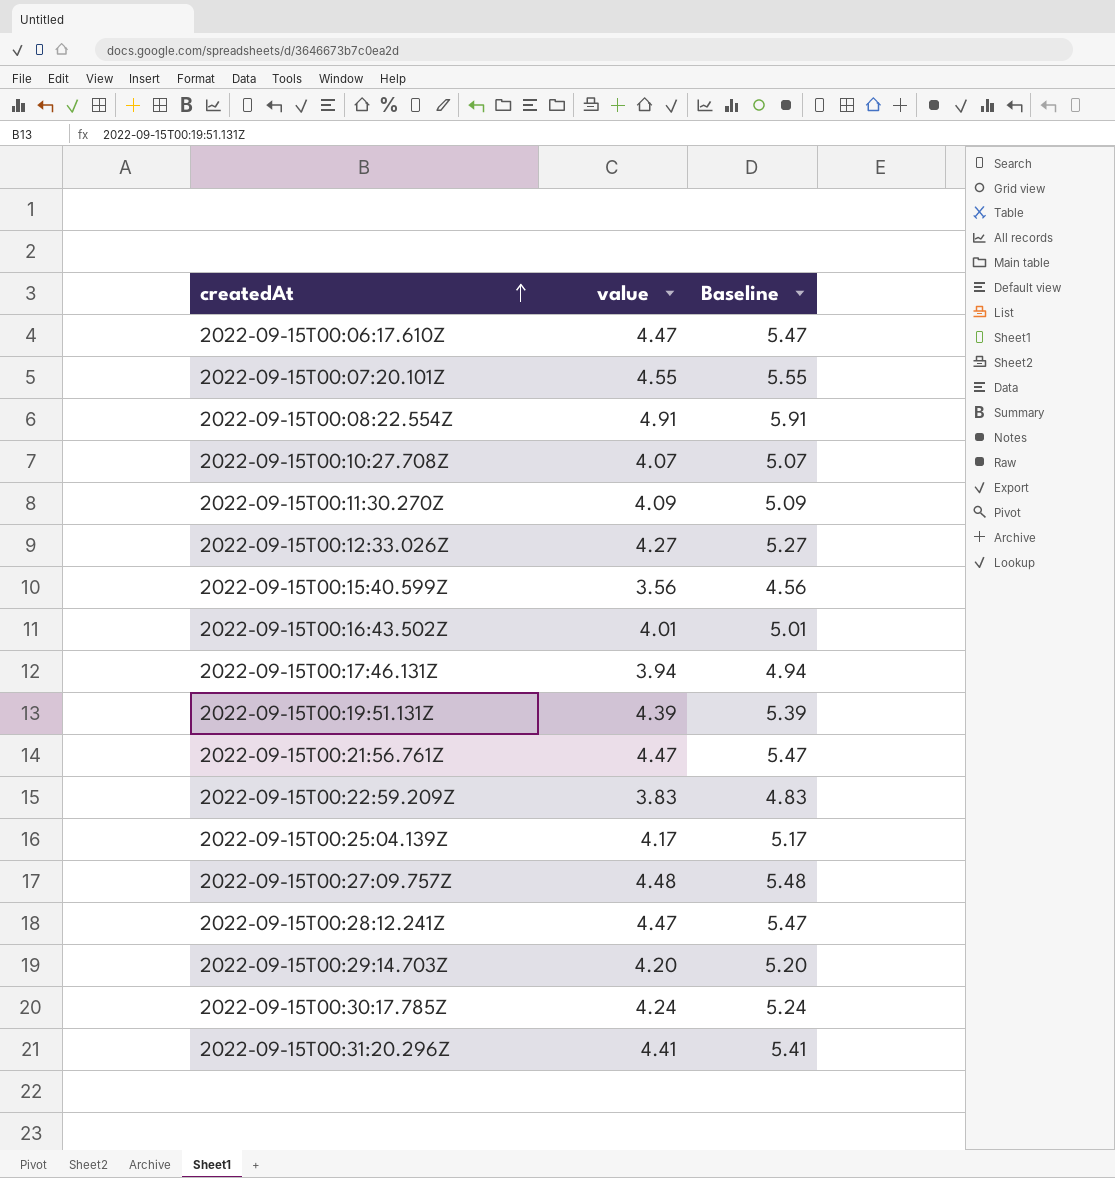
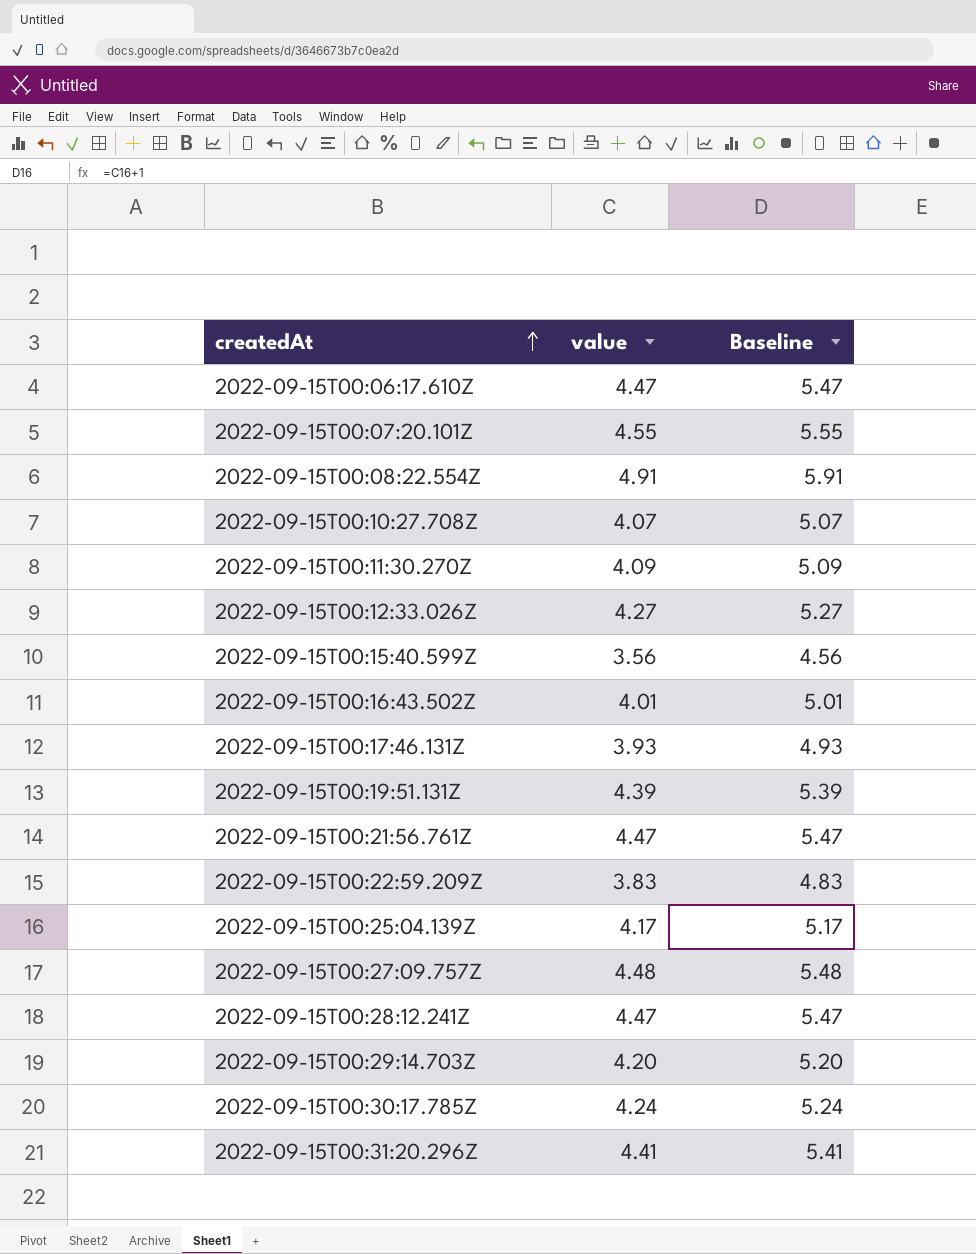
2022-09-15T00:17:46.131Z | value: 3.94 -> 3.93
2022-09-15T00:17:46.131Z | Baseline: 4.94 -> 4.93

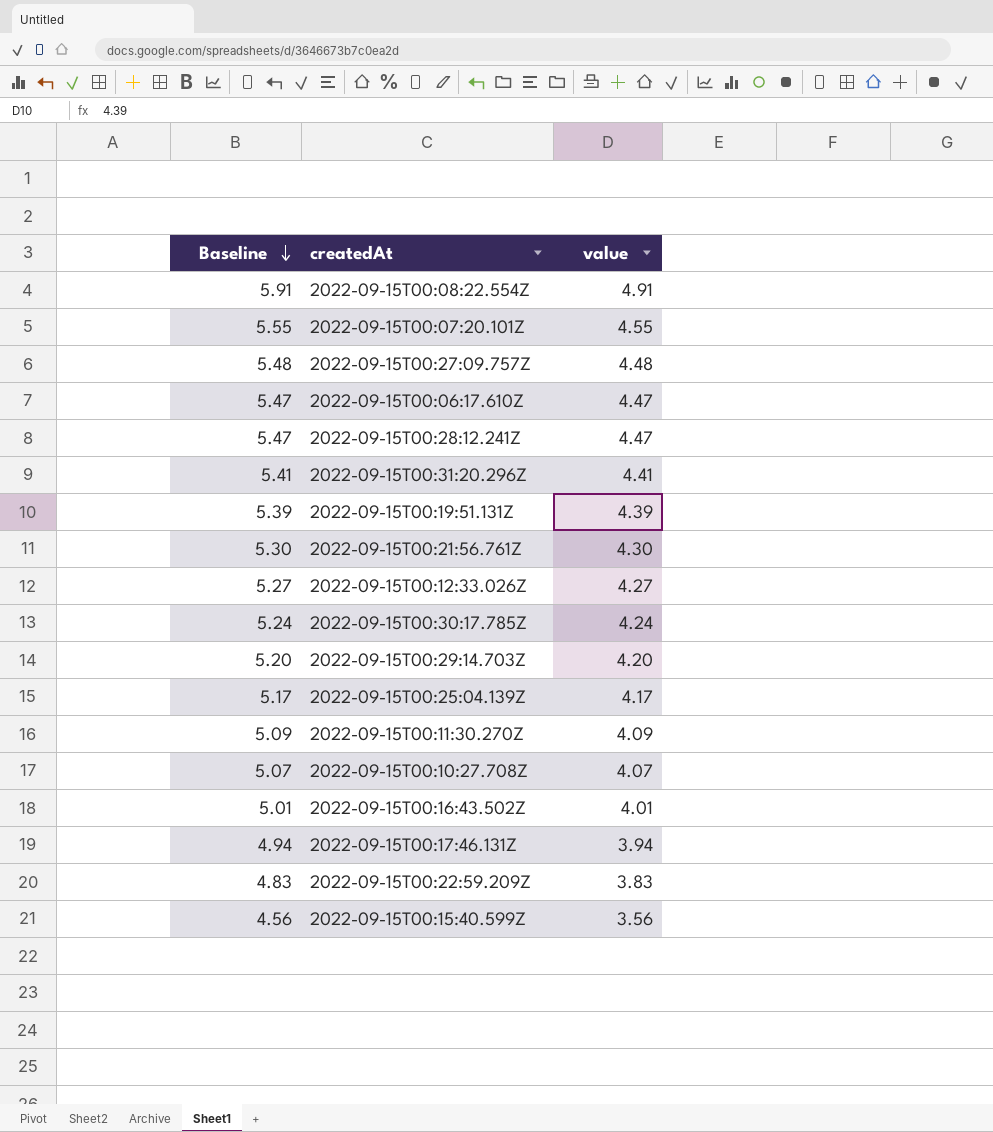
row order: createdAt ascending -> Baseline descending
column Baseline | position: 3 -> 1
2022-09-15T00:21:56.761Z | Baseline: 5.47 -> 5.30
2022-09-15T00:21:56.761Z | value: 4.47 -> 4.30
2022-09-15T00:17:46.131Z | Baseline: 4.93 -> 4.94
2022-09-15T00:17:46.131Z | value: 3.93 -> 3.94

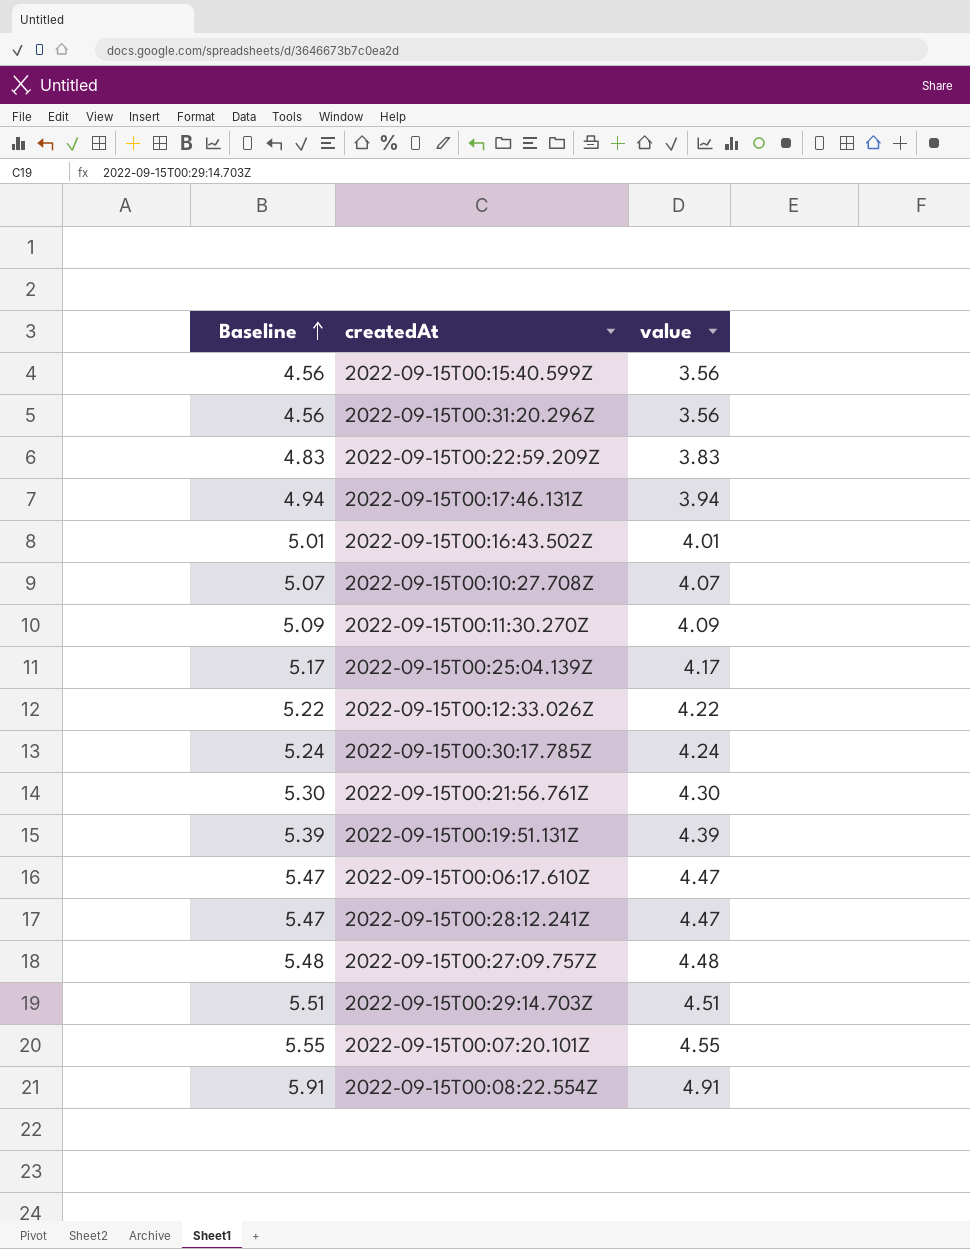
row order: Baseline descending -> Baseline ascending
2022-09-15T00:31:20.296Z | Baseline: 5.41 -> 4.56
2022-09-15T00:31:20.296Z | value: 4.41 -> 3.56
2022-09-15T00:12:33.026Z | Baseline: 5.27 -> 5.22
2022-09-15T00:12:33.026Z | value: 4.27 -> 4.22
2022-09-15T00:29:14.703Z | Baseline: 5.20 -> 5.51
2022-09-15T00:29:14.703Z | value: 4.20 -> 4.51

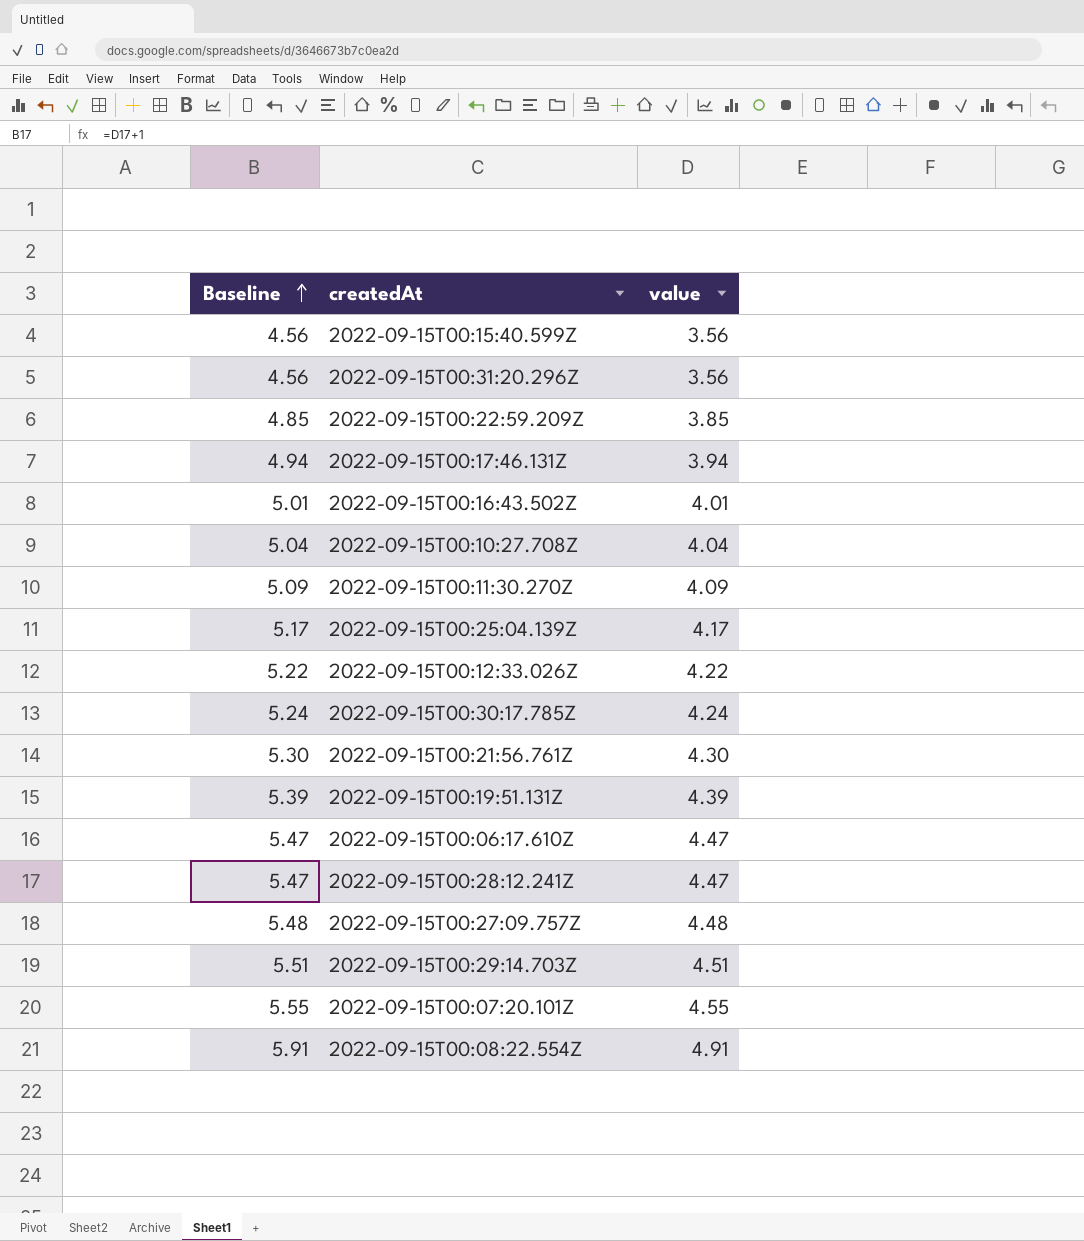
2022-09-15T00:22:59.209Z | Baseline: 4.83 -> 4.85
2022-09-15T00:22:59.209Z | value: 3.83 -> 3.85
2022-09-15T00:10:27.708Z | Baseline: 5.07 -> 5.04
2022-09-15T00:10:27.708Z | value: 4.07 -> 4.04

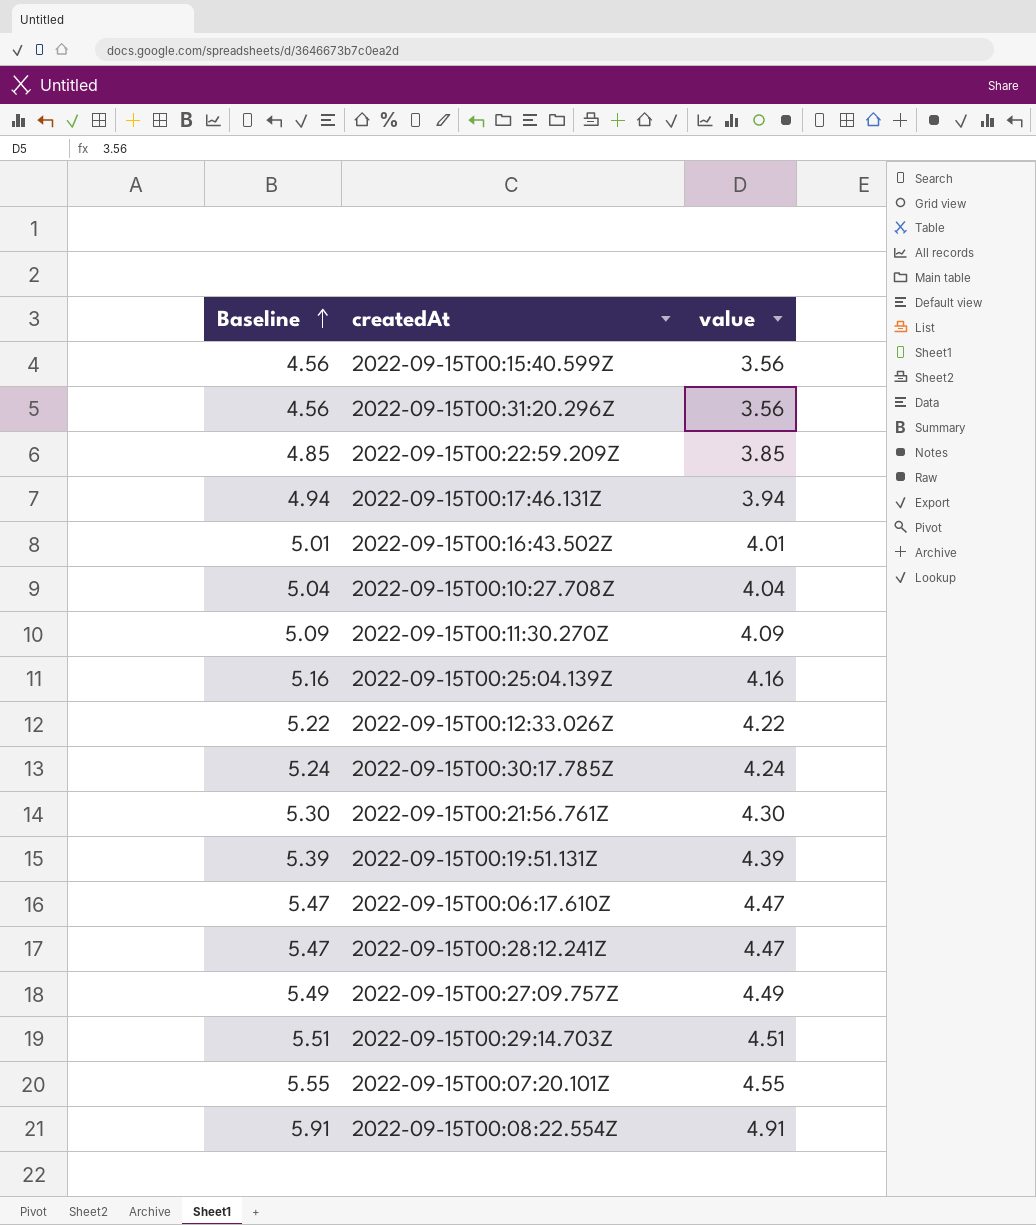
2022-09-15T00:25:04.139Z | Baseline: 5.17 -> 5.16
2022-09-15T00:25:04.139Z | value: 4.17 -> 4.16
2022-09-15T00:27:09.757Z | Baseline: 5.48 -> 5.49
2022-09-15T00:27:09.757Z | value: 4.48 -> 4.49

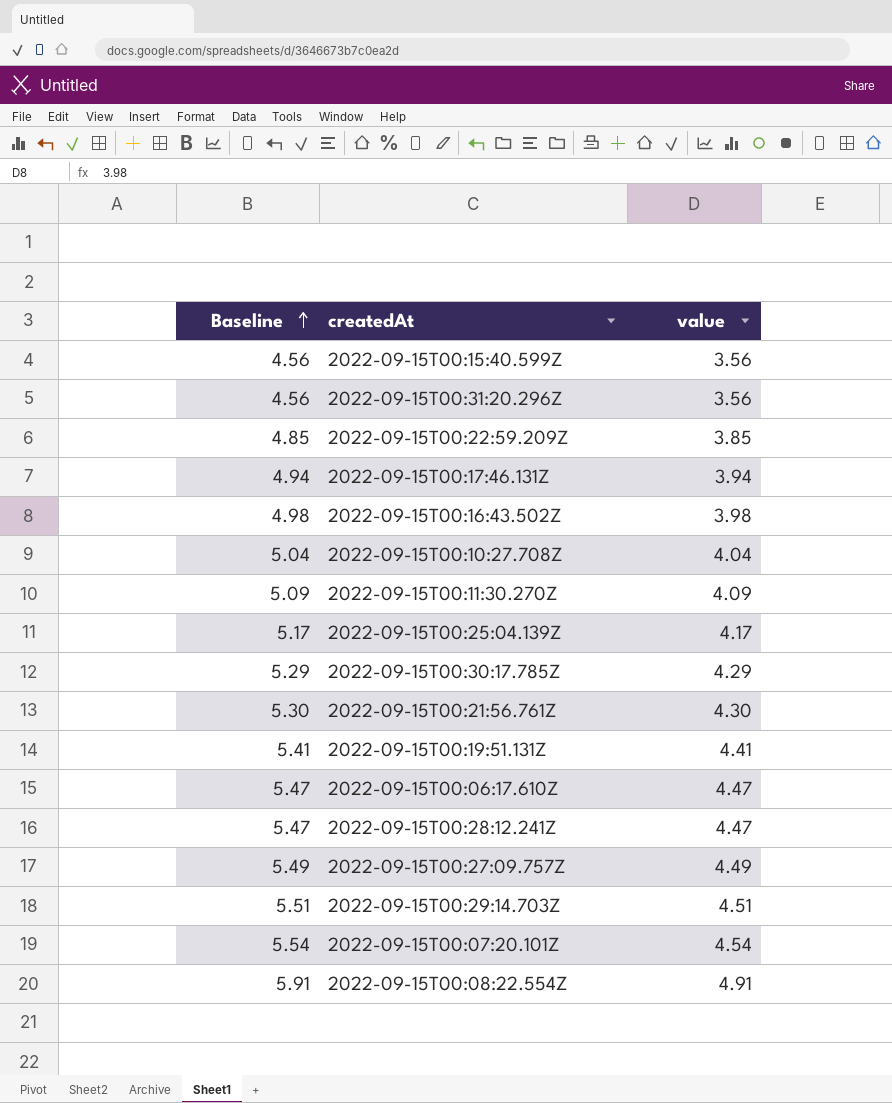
row 2022-09-15T00:12:33.026Z: 5.22 | 4.22 -> none
2022-09-15T00:16:43.502Z | Baseline: 5.01 -> 4.98
2022-09-15T00:16:43.502Z | value: 4.01 -> 3.98
2022-09-15T00:25:04.139Z | Baseline: 5.16 -> 5.17
2022-09-15T00:25:04.139Z | value: 4.16 -> 4.17
2022-09-15T00:30:17.785Z | Baseline: 5.24 -> 5.29
2022-09-15T00:30:17.785Z | value: 4.24 -> 4.29
2022-09-15T00:19:51.131Z | Baseline: 5.39 -> 5.41
2022-09-15T00:19:51.131Z | value: 4.39 -> 4.41
2022-09-15T00:07:20.101Z | Baseline: 5.55 -> 5.54
2022-09-15T00:07:20.101Z | value: 4.55 -> 4.54

